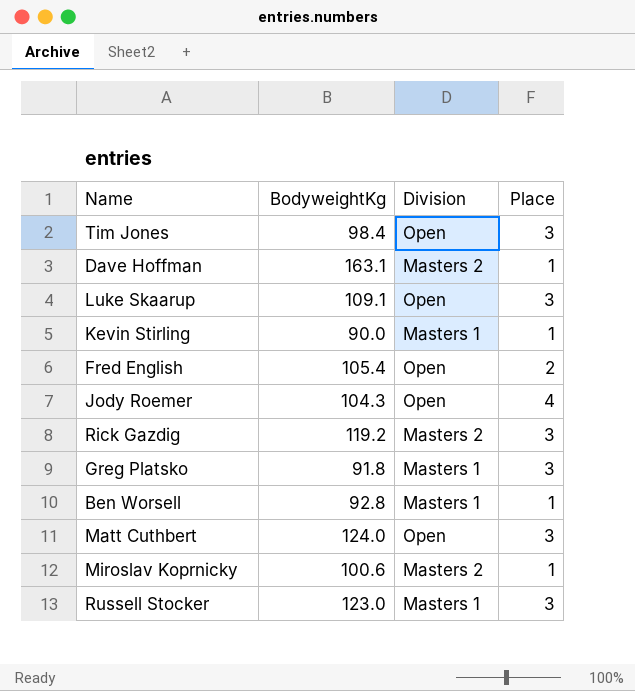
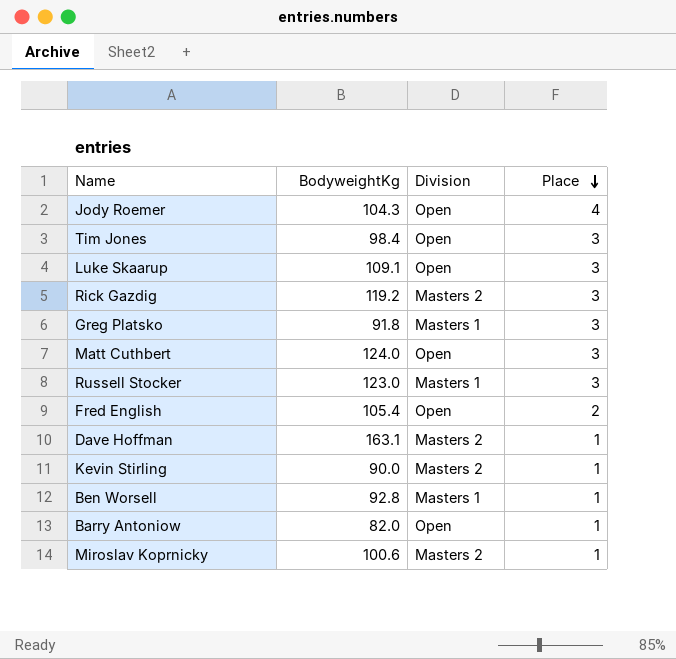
row order: none -> Place descending
Kevin Stirling | Division: Masters 1 -> Masters 2
row Barry Antoniow: none -> 82.0 | Open | 1

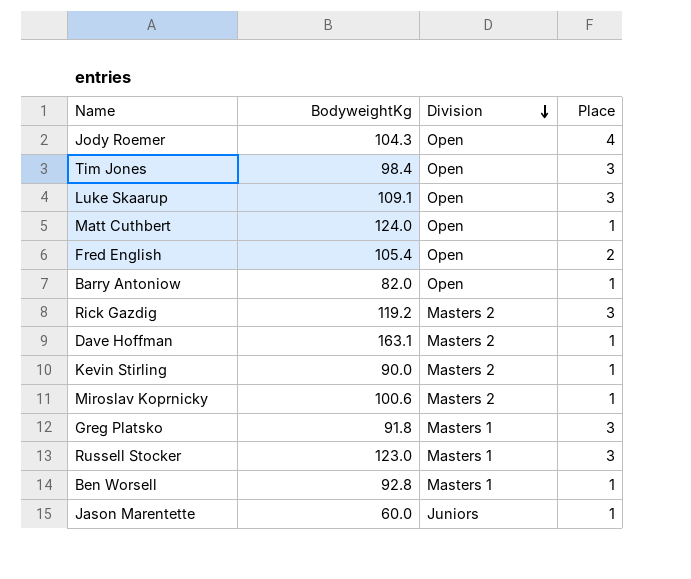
row order: Place descending -> Division descending
Matt Cuthbert | Place: 3 -> 1
row Jason Marentette: none -> 60.0 | Juniors | 1

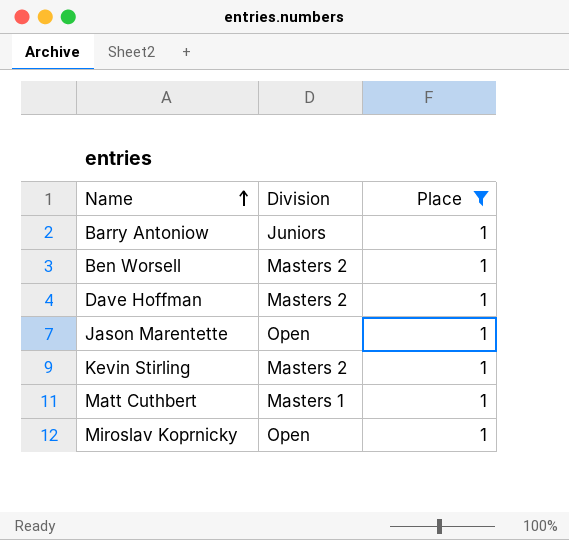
filter: none -> Place = 1
row order: Division descending -> Name ascending
column BodyweightKg | position: 2 -> none
Barry Antoniow | Division: Open -> Juniors
Ben Worsell | Division: Masters 1 -> Masters 2
Jason Marentette | Division: Juniors -> Open
Matt Cuthbert | Division: Open -> Masters 1
Miroslav Koprnicky | Division: Masters 2 -> Open

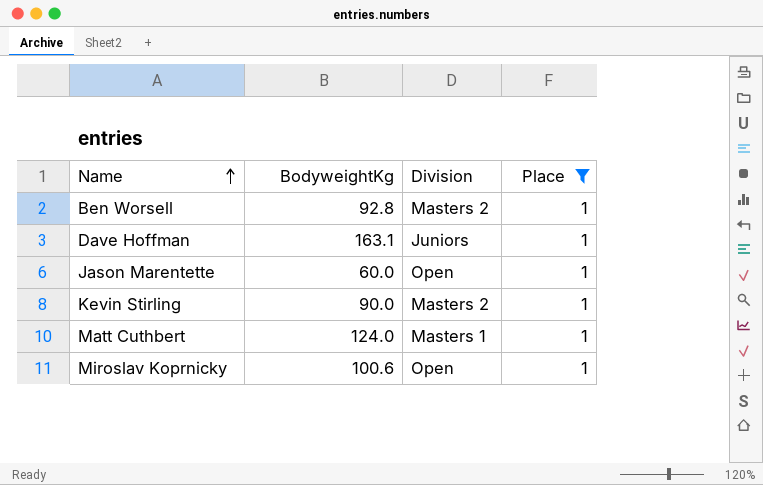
column BodyweightKg | position: none -> 2
row Barry Antoniow: Juniors | 1 -> none
Dave Hoffman | Division: Masters 2 -> Juniors

